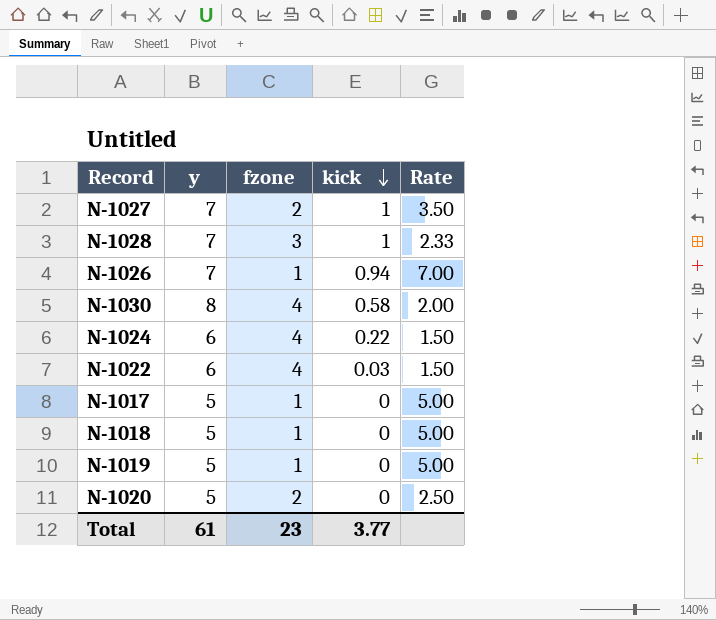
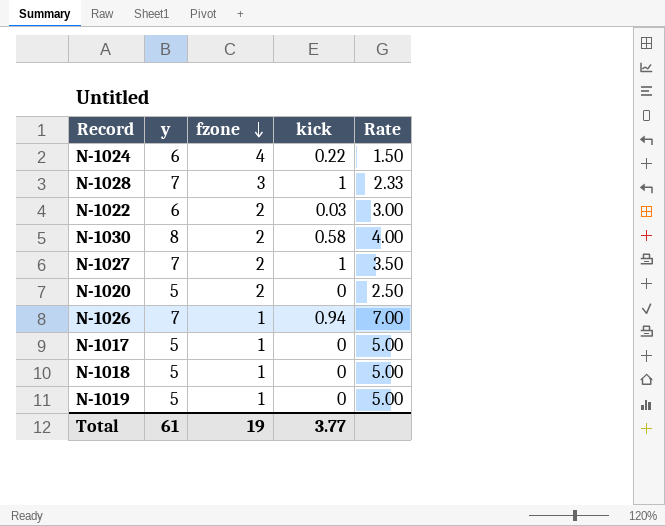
row order: kick descending -> fzone descending
N-1022 | fzone: 4 -> 2
N-1022 | Rate: 1.50 -> 3.00
N-1030 | fzone: 4 -> 2
N-1030 | Rate: 2.00 -> 4.00
Total | fzone: 23 -> 19

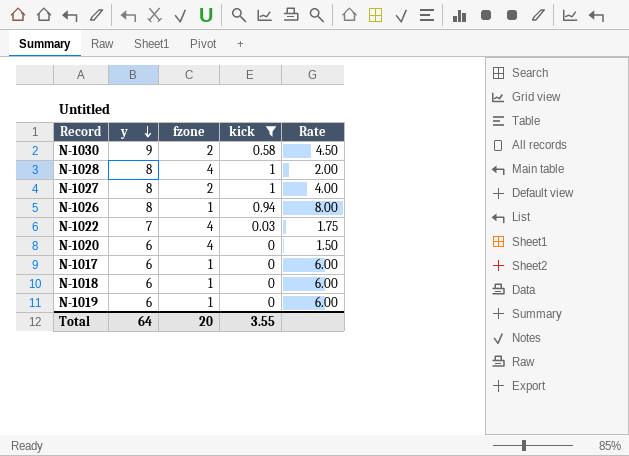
filter: none -> kick != 0.22
row order: fzone descending -> y descending
N-1030 | y: 8 -> 9
N-1030 | Rate: 4.00 -> 4.50
N-1028 | y: 7 -> 8
N-1028 | fzone: 3 -> 4
N-1028 | Rate: 2.33 -> 2.00
N-1027 | y: 7 -> 8
N-1027 | Rate: 3.50 -> 4.00
N-1026 | y: 7 -> 8
N-1026 | Rate: 7.00 -> 8.00
N-1022 | y: 6 -> 7
N-1022 | fzone: 2 -> 4
N-1022 | Rate: 3.00 -> 1.75
N-1020 | y: 5 -> 6
N-1020 | fzone: 2 -> 4
N-1020 | Rate: 2.50 -> 1.50
N-1017 | y: 5 -> 6
N-1017 | Rate: 5.00 -> 6.00
N-1018 | y: 5 -> 6
N-1018 | Rate: 5.00 -> 6.00
N-1019 | y: 5 -> 6
N-1019 | Rate: 5.00 -> 6.00
Total | y: 61 -> 64
Total | fzone: 19 -> 20
Total | kick: 3.77 -> 3.55

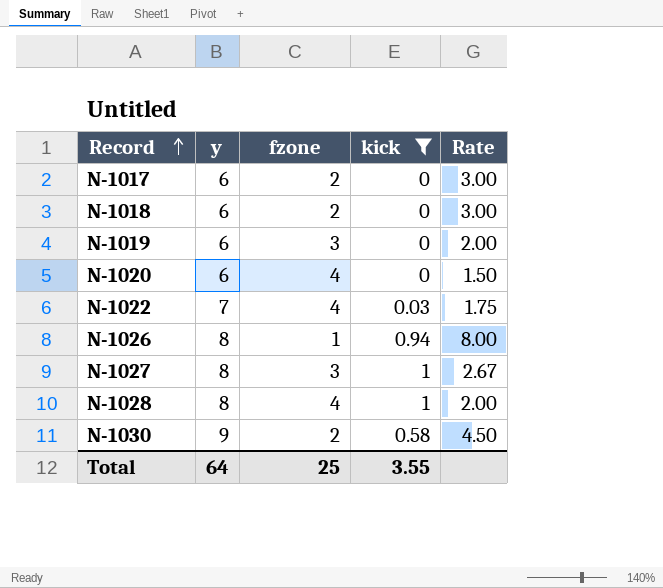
row order: y descending -> Record ascending
N-1017 | fzone: 1 -> 2
N-1017 | Rate: 6.00 -> 3.00
N-1018 | fzone: 1 -> 2
N-1018 | Rate: 6.00 -> 3.00
N-1019 | fzone: 1 -> 3
N-1019 | Rate: 6.00 -> 2.00
N-1027 | fzone: 2 -> 3
N-1027 | Rate: 4.00 -> 2.67
Total | fzone: 20 -> 25

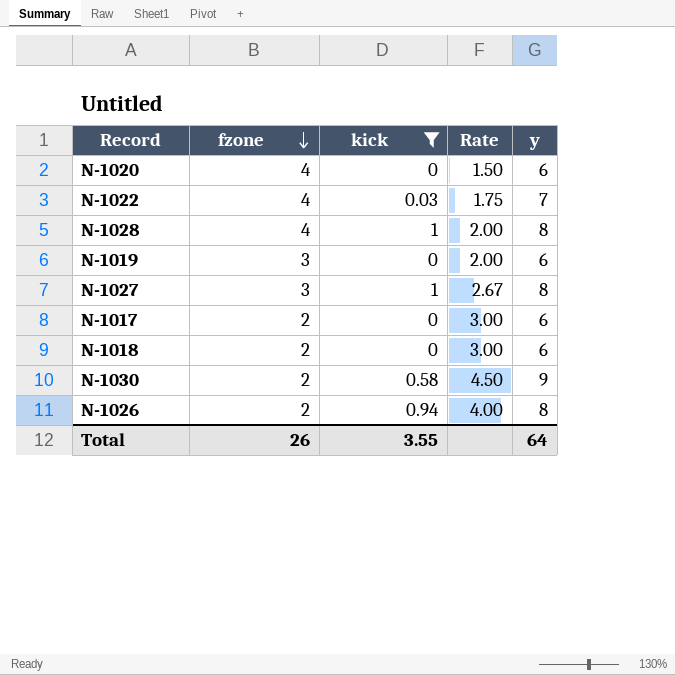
row order: Record ascending -> fzone descending
column y | position: 2 -> 5
N-1026 | fzone: 1 -> 2
N-1026 | Rate: 8.00 -> 4.00
Total | fzone: 25 -> 26

